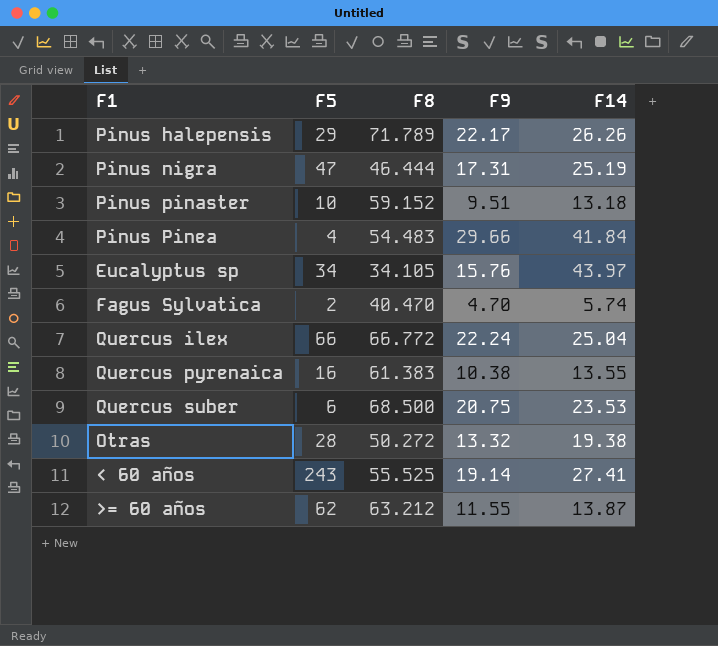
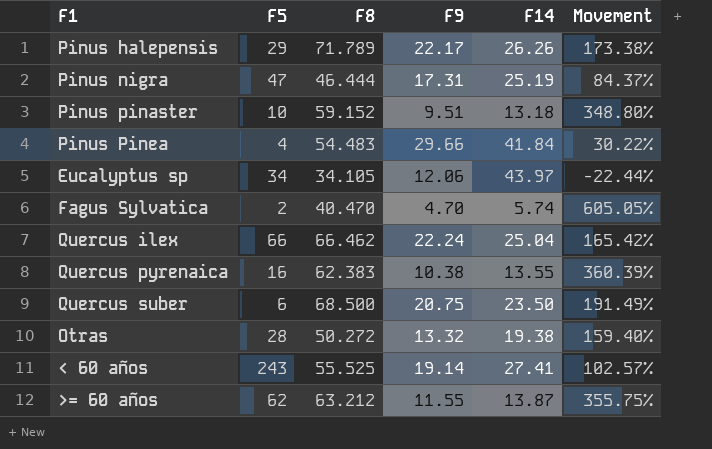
column Movement | formula: none -> ([F8] - [F14]) / [F14]
Eucalyptus sp | F9: 15.76 -> 12.06
Quercus ilex | F8: 66.772 -> 66.462
Quercus pyrenaica | F8: 61.383 -> 62.383
Quercus suber | F14: 23.53 -> 23.50

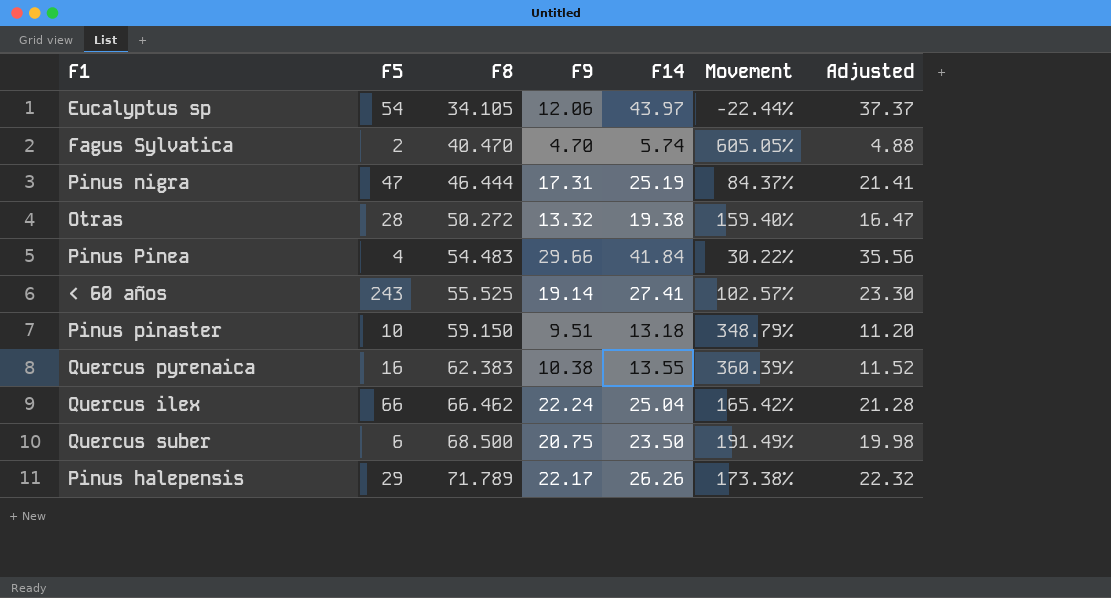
row order: none -> F8 ascending
column Adjusted | formula: none -> [F14] * 0.85
row >= 60 años: 62 | 63.212 | 11.55 | 13.87 | 355.75% -> none
Eucalyptus sp | F5: 34 -> 54
Pinus pinaster | F8: 59.152 -> 59.150
Pinus pinaster | Movement: 348.80% -> 348.79%

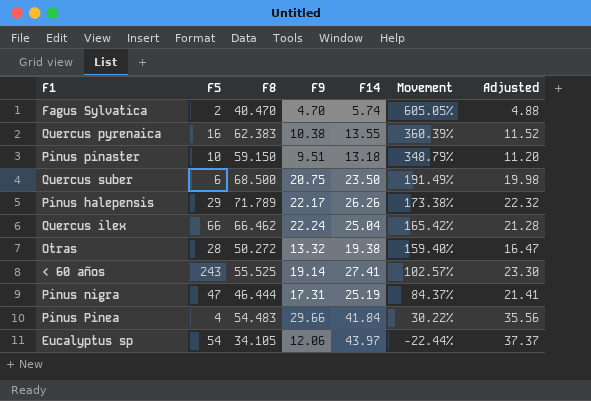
row order: F8 ascending -> Movement descending

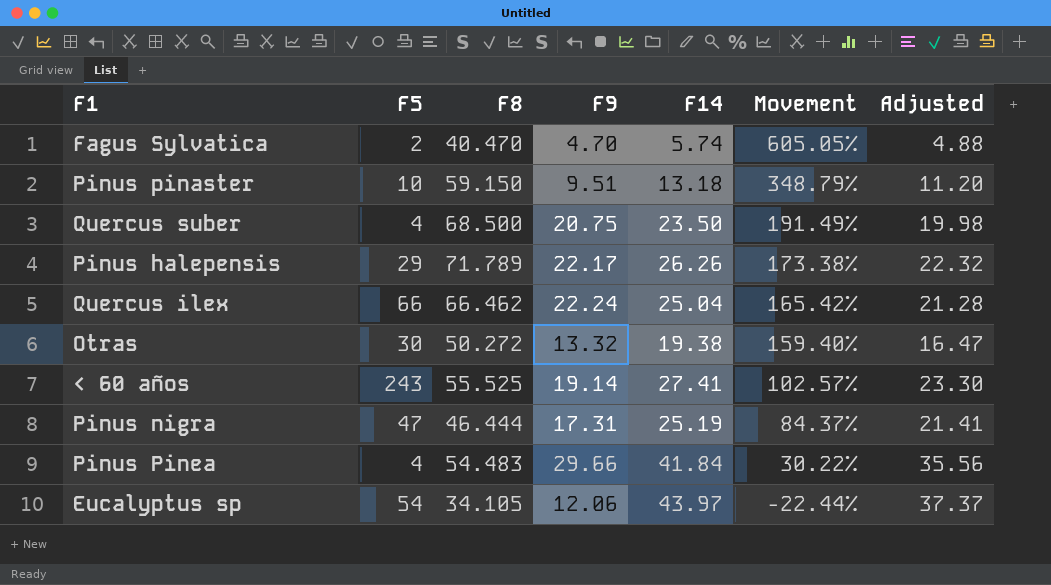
row Quercus pyrenaica: 16 | 62.383 | 10.38 | 13.55 | 360.39% | 11.52 -> none
Quercus suber | F5: 6 -> 4
Otras | F5: 28 -> 30

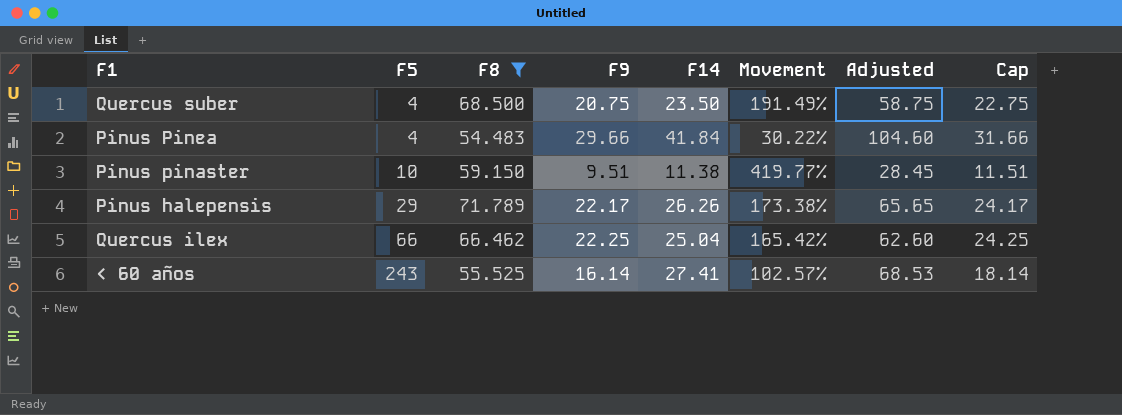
filter: none -> F8 >= 54.483
row order: Movement descending -> F5 ascending
column Adjusted | formula: [F14] * 0.85 -> [F14] * 2.5
column Cap | formula: none -> [F9] + 2
Pinus pinaster | F14: 13.18 -> 11.38
Pinus pinaster | Movement: 348.79% -> 419.77%
Quercus ilex | F9: 22.24 -> 22.25
< 60 años | F9: 19.14 -> 16.14

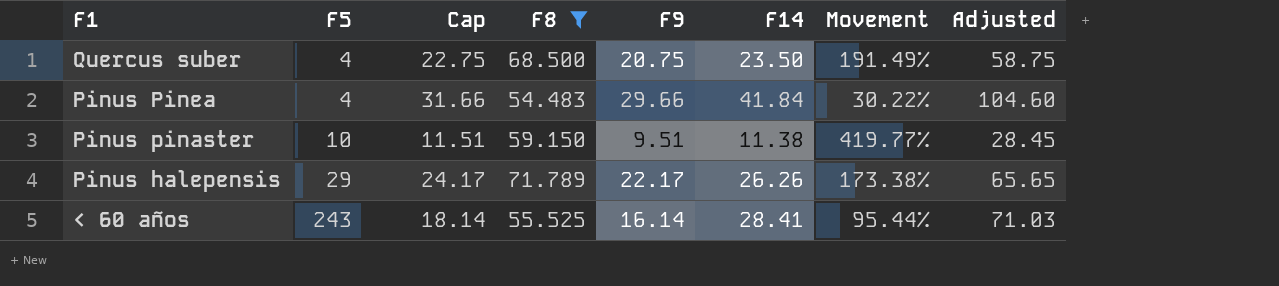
column Cap | position: 8 -> 3
row Quercus ilex: 66 | 66.462 | 22.25 | 25.04 | 165.42% | 62.60 | 24.25 -> none
< 60 años | F14: 27.41 -> 28.41
< 60 años | Movement: 102.57% -> 95.44%
< 60 años | Adjusted: 68.53 -> 71.03

